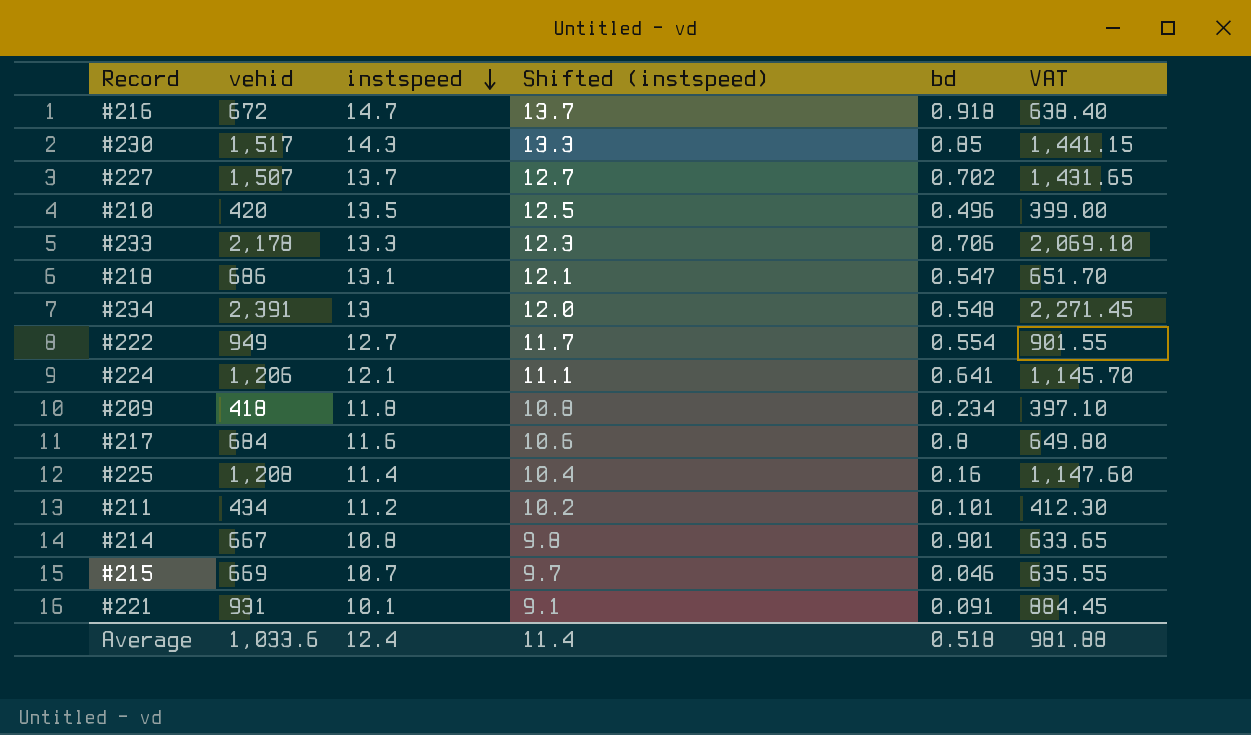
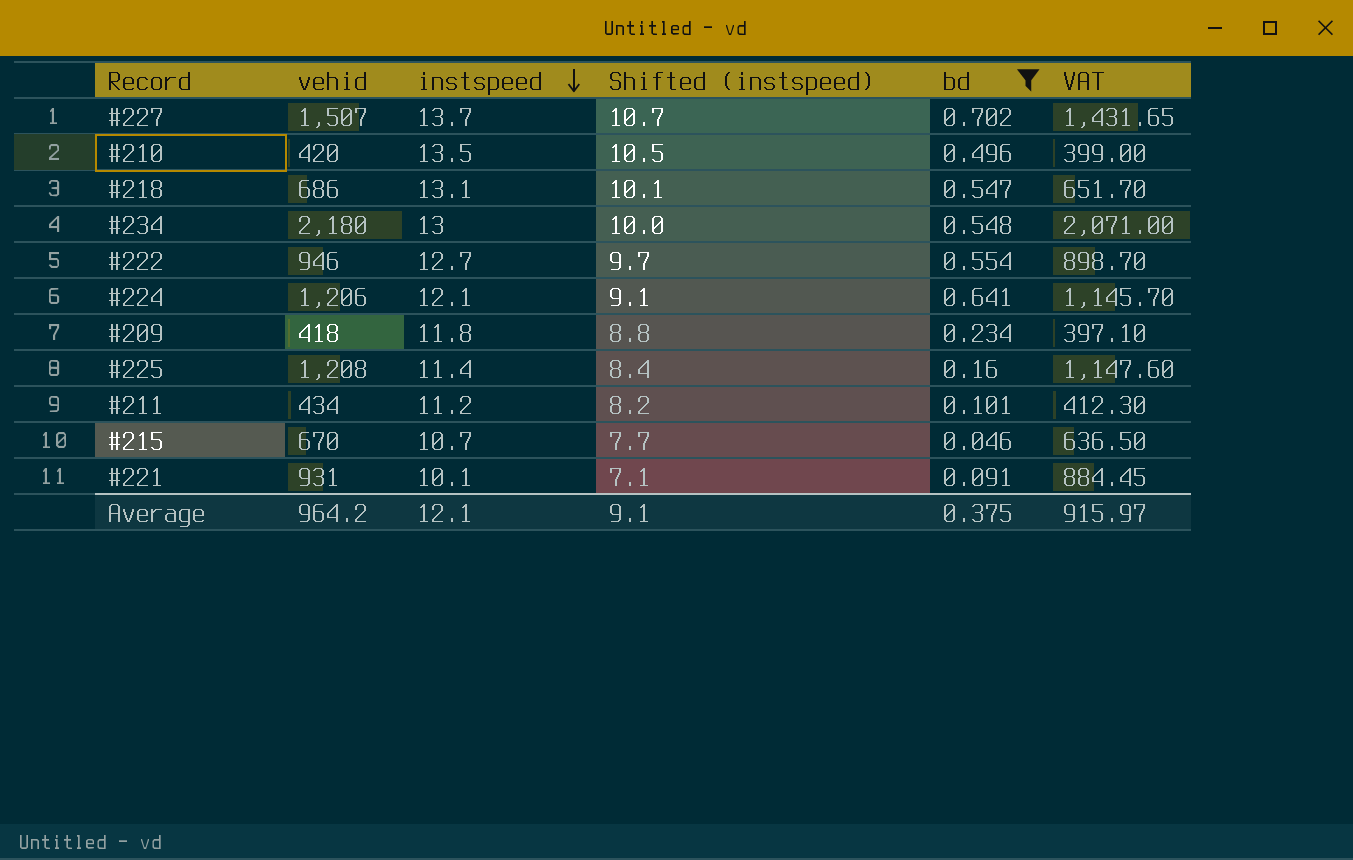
filter: none -> bd <= 0.702
column Shifted (instspeed) | formula: [instspeed] - 1 -> [instspeed] - 3
#234 | vehid: 2,391 -> 2,180
#234 | VAT: 2,271.45 -> 2,071.00
#222 | vehid: 949 -> 946
#222 | VAT: 901.55 -> 898.70
#215 | vehid: 669 -> 670
#215 | VAT: 635.55 -> 636.50
Average | vehid: 1,033.6 -> 964.2
Average | instspeed: 12.4 -> 12.1
Average | Shifted (instspeed): 11.4 -> 9.1
Average | bd: 0.518 -> 0.375
Average | VAT: 981.88 -> 915.97

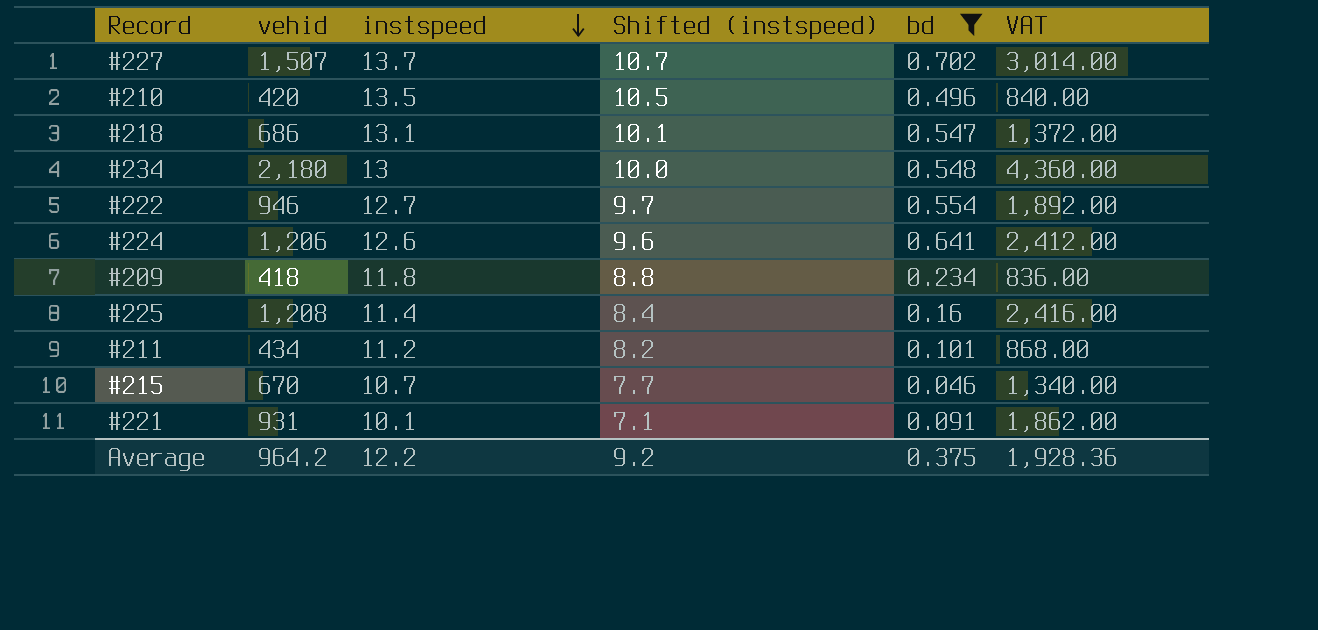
column VAT | formula: [vehid] * 0.95 -> [vehid] * 2
#224 | instspeed: 12.1 -> 12.6
#224 | Shifted (instspeed): 9.1 -> 9.6
Average | instspeed: 12.1 -> 12.2
Average | Shifted (instspeed): 9.1 -> 9.2
Average | VAT: 915.97 -> 1,928.36

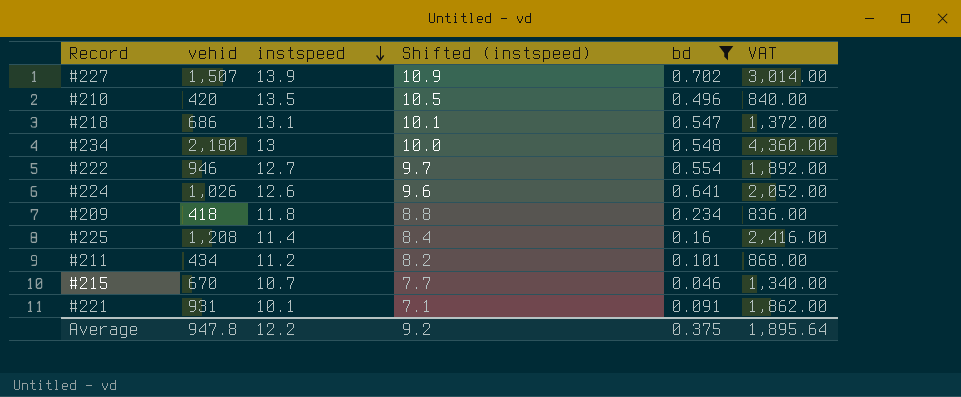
#227 | instspeed: 13.7 -> 13.9
#227 | Shifted (instspeed): 10.7 -> 10.9
#224 | vehid: 1,206 -> 1,026
#224 | VAT: 2,412.00 -> 2,052.00
Average | vehid: 964.2 -> 947.8
Average | VAT: 1,928.36 -> 1,895.64

